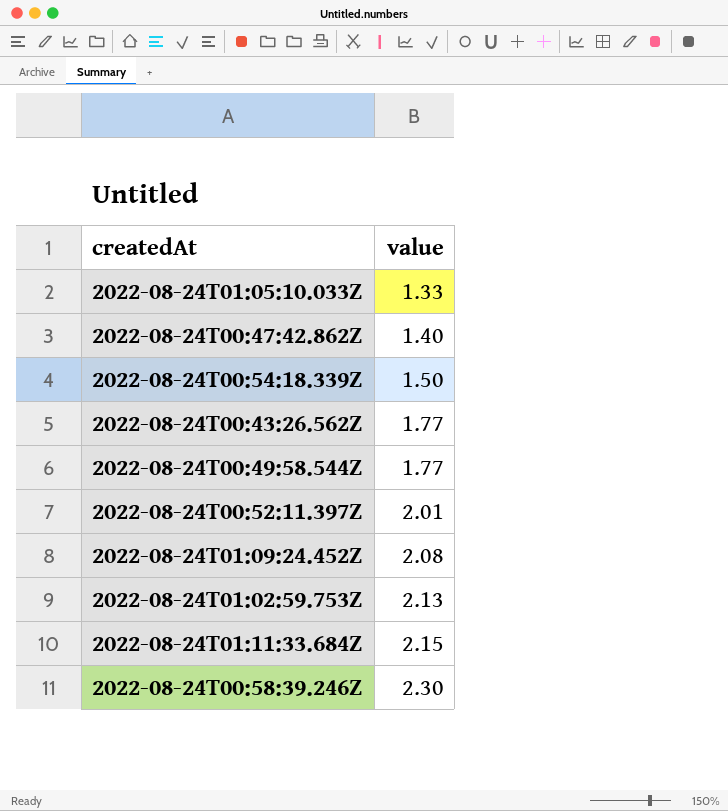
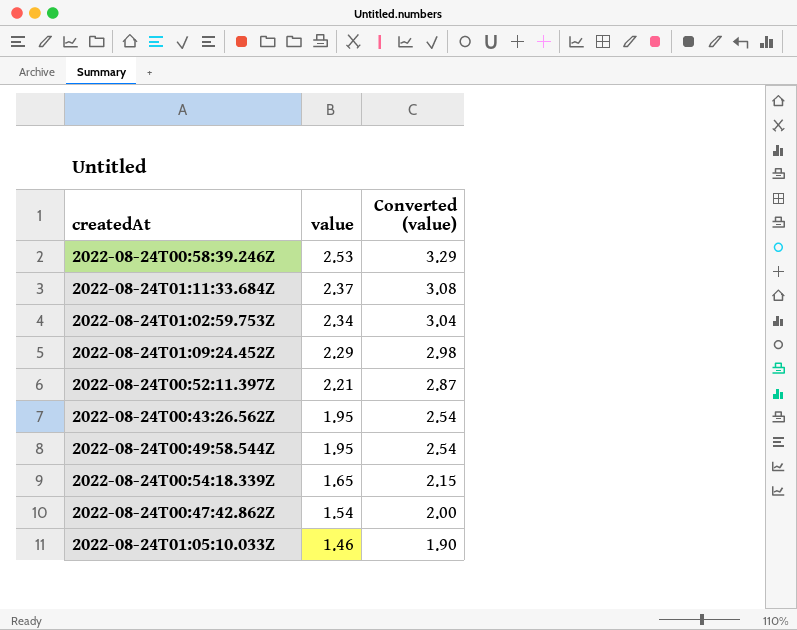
row order: value ascending -> value descending
column Converted (value) | formula: none -> [value] * 1.3
2022-08-24T00:58:39.246Z | value: 2.30 -> 2.53
2022-08-24T01:11:33.684Z | value: 2.15 -> 2.37
2022-08-24T01:02:59.753Z | value: 2.13 -> 2.34
2022-08-24T01:09:24.452Z | value: 2.08 -> 2.29
2022-08-24T00:52:11.397Z | value: 2.01 -> 2.21
2022-08-24T00:43:26.562Z | value: 1.77 -> 1.95
2022-08-24T00:49:58.544Z | value: 1.77 -> 1.95
2022-08-24T00:54:18.339Z | value: 1.50 -> 1.65
2022-08-24T00:47:42.862Z | value: 1.40 -> 1.54
2022-08-24T01:05:10.033Z | value: 1.33 -> 1.46

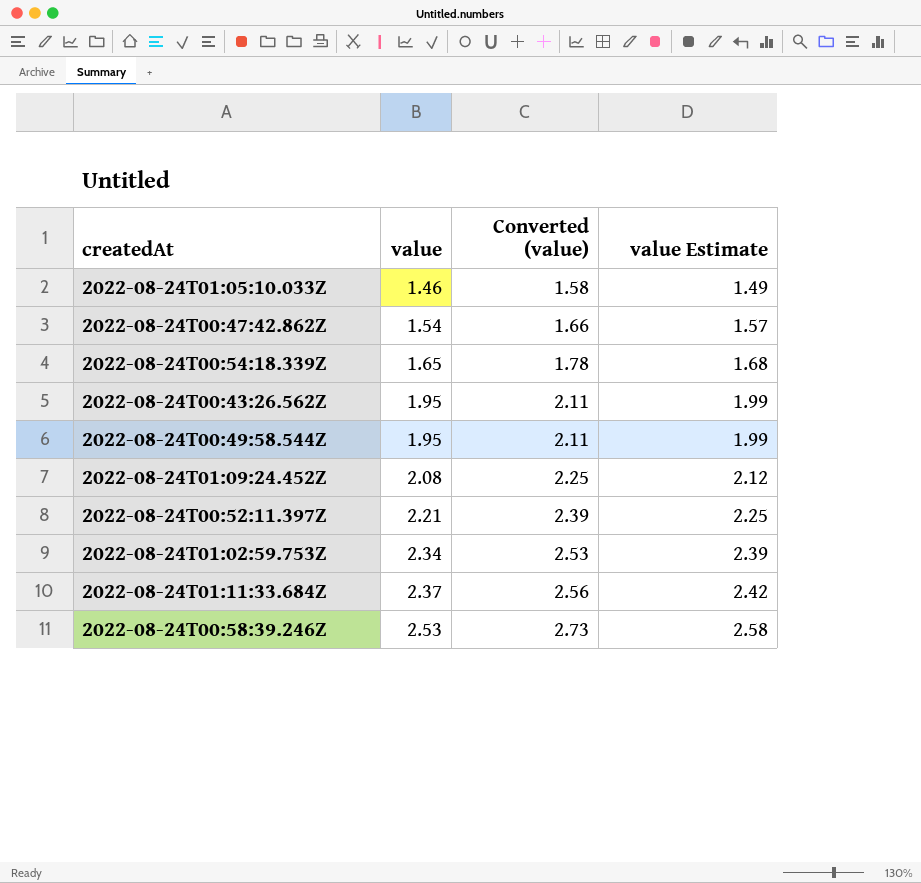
row order: value descending -> value ascending
column Converted (value) | formula: [value] * 1.3 -> [value] * 1.08
column value Estimate | formula: none -> [value] * 1.02
2022-08-24T01:09:24.452Z | value: 2.29 -> 2.08

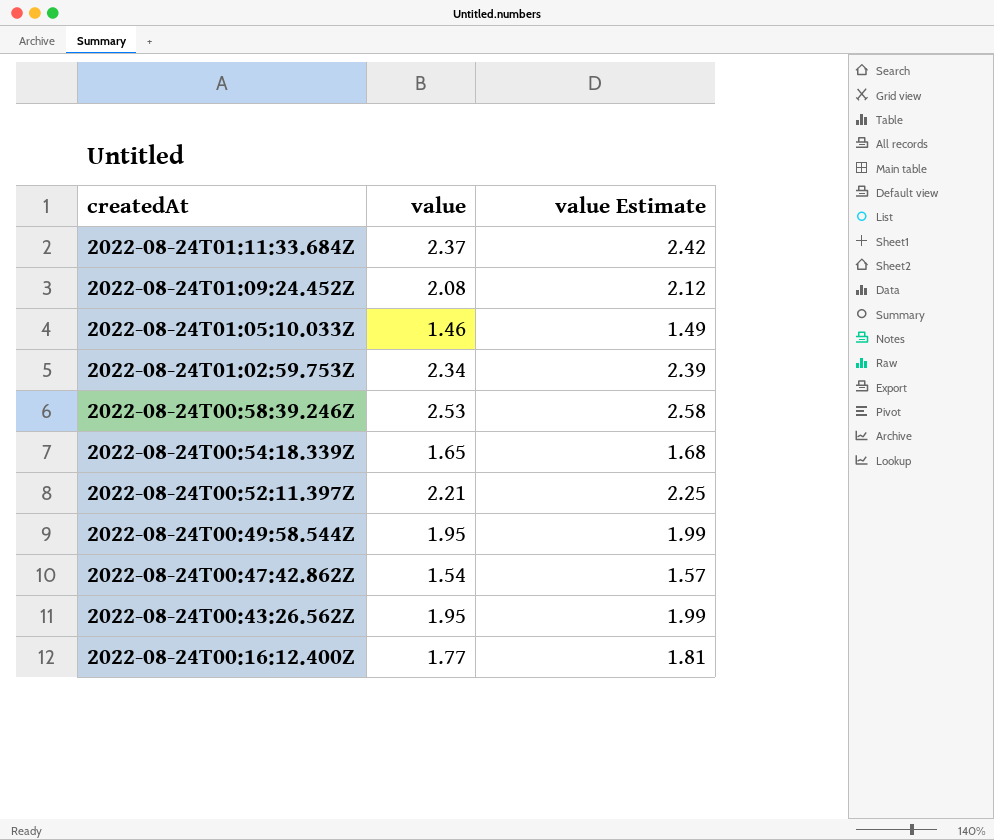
row order: value ascending -> createdAt descending
column Converted (value) | formula: [value] * 1.08 -> none
row 2022-08-24T00:16:12.400Z: none -> 1.77 | 1.81

